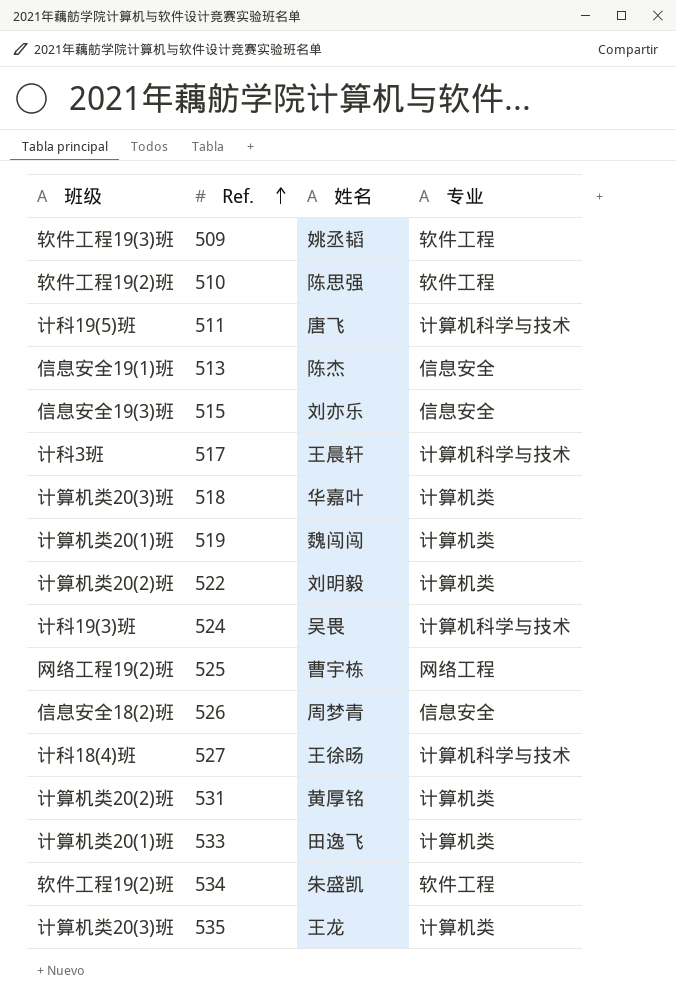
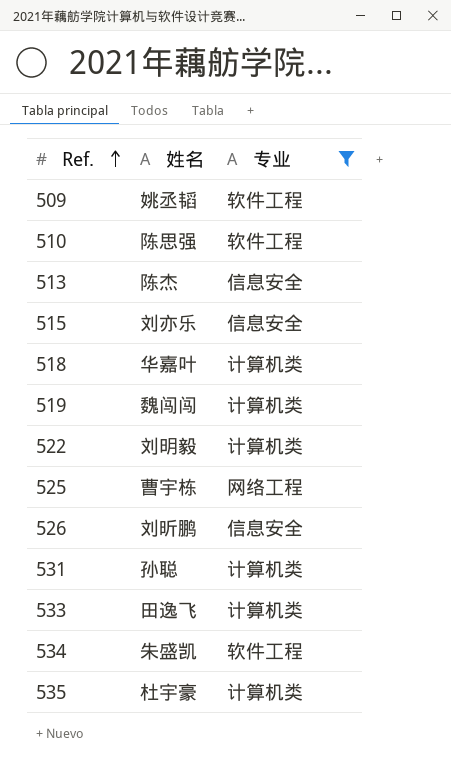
filter: none -> 专业 != 计算机科学与技术
column 班级 | position: 1 -> none
526 | 姓名: 周梦青 -> 刘昕鹏
531 | 姓名: 黄厚铭 -> 孙聪
535 | 姓名: 王龙 -> 杜宇豪

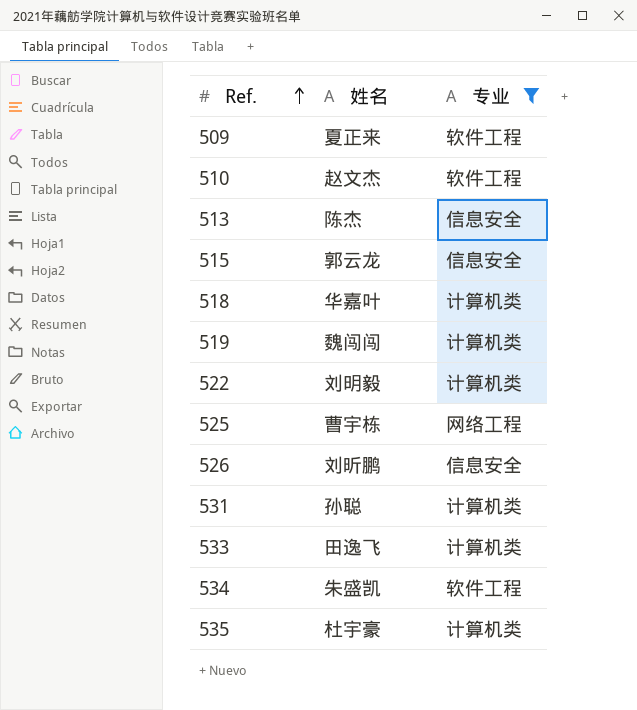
509 | 姓名: 姚丞韬 -> 夏正来
510 | 姓名: 陈思强 -> 赵文杰
515 | 姓名: 刘亦乐 -> 郭云龙

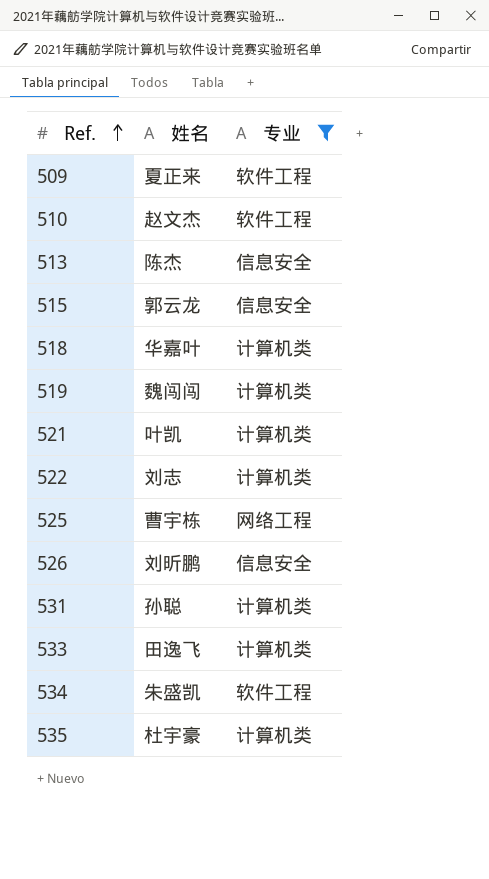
row 521: none -> 叶凯 | 计算机类
522 | 姓名: 刘明毅 -> 刘志

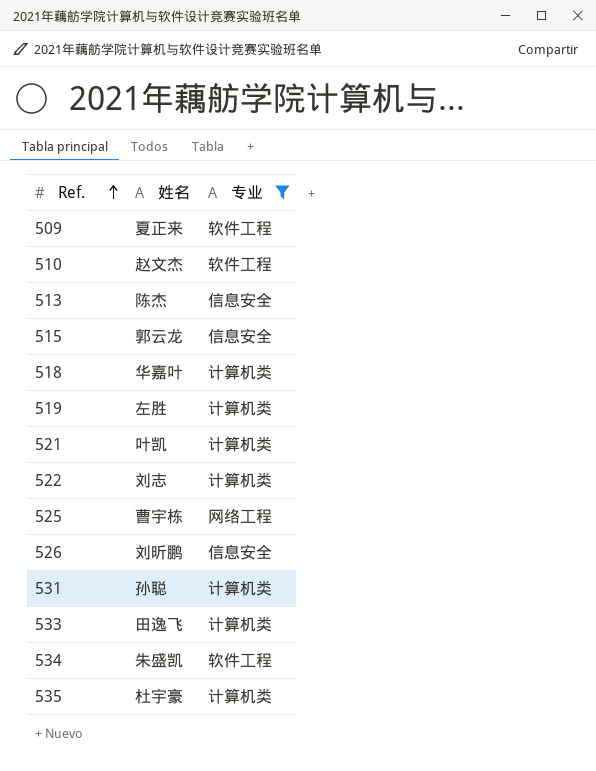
519 | 姓名: 魏闯闯 -> 左胜

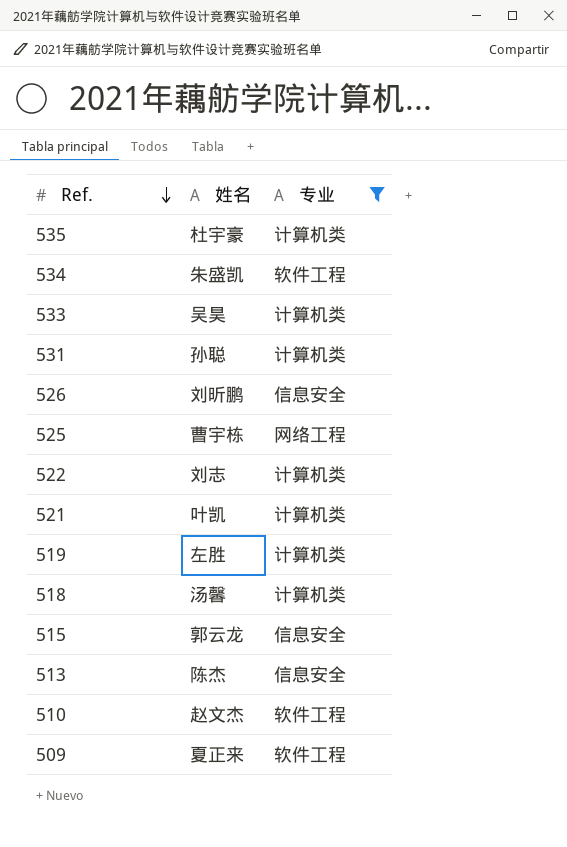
row order: Ref. ascending -> Ref. descending
533 | 姓名: 田逸飞 -> 吴昊
518 | 姓名: 华嘉叶 -> 汤馨

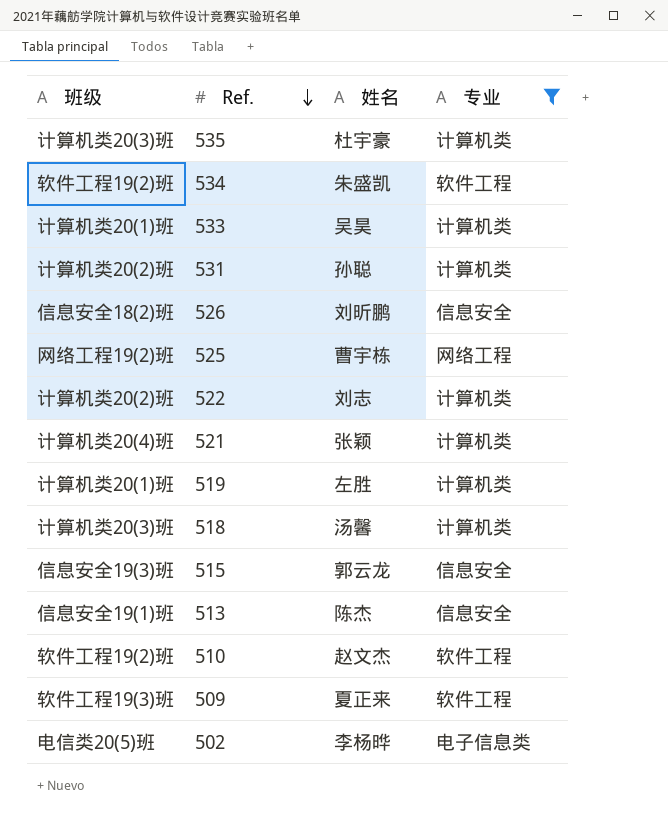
column 班级 | position: none -> 1
521 | 姓名: 叶凯 -> 张颖
row 502: none -> 电信类20(5)班 | 李杨晔 | 电子信息类

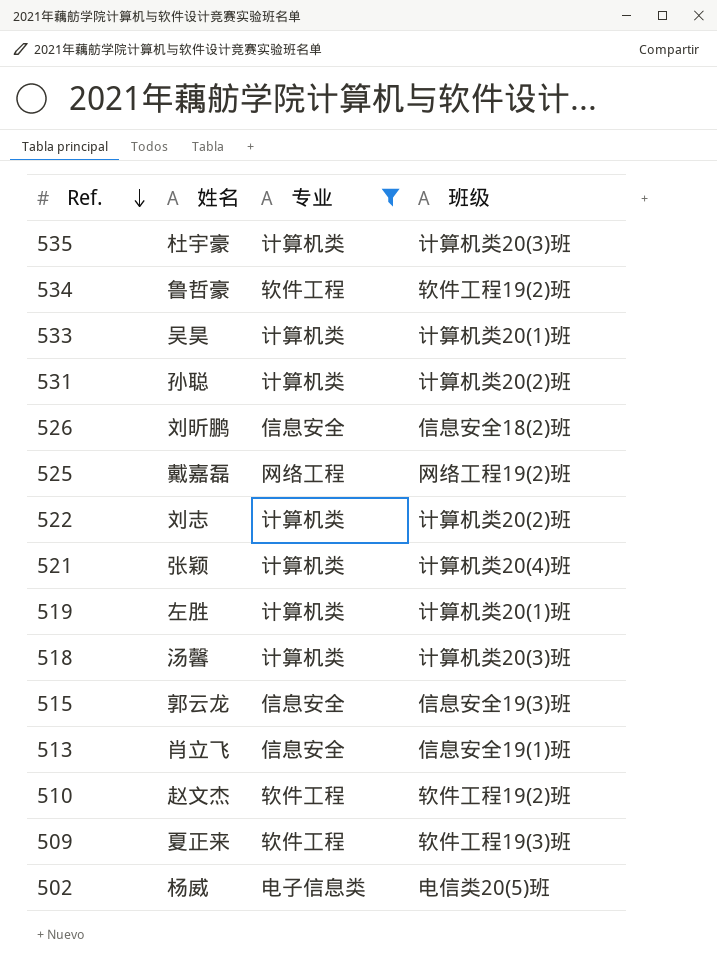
column 班级 | position: 1 -> 4
534 | 姓名: 朱盛凯 -> 鲁哲豪
525 | 姓名: 曹宇栋 -> 戴嘉磊
513 | 姓名: 陈杰 -> 肖立飞
502 | 姓名: 李杨晔 -> 杨威

